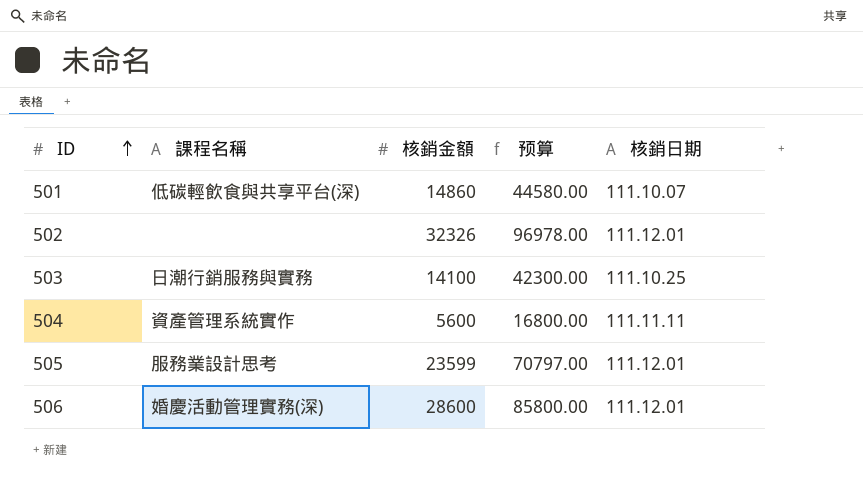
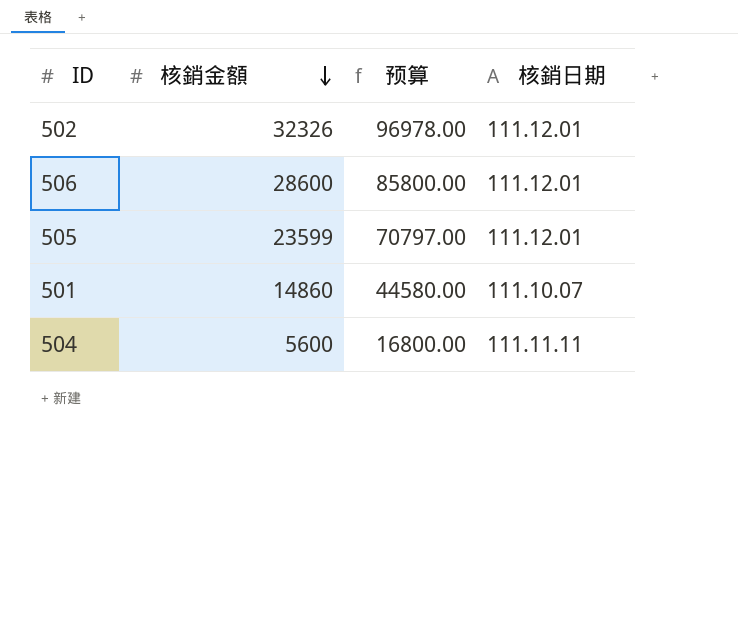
row order: ID ascending -> 核銷金額 descending
column 課程名稱 | position: 2 -> none
row 503: 日潮行銷服務與實務 | 14100 | 42300.00 | 111.10.25 -> none

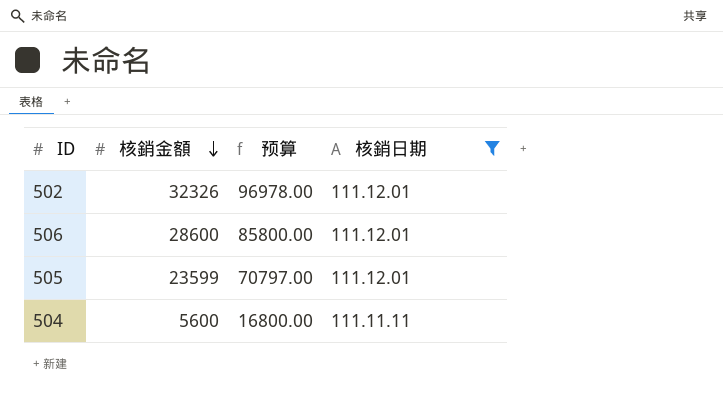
filter: none -> 核銷日期 != 111.10.07

